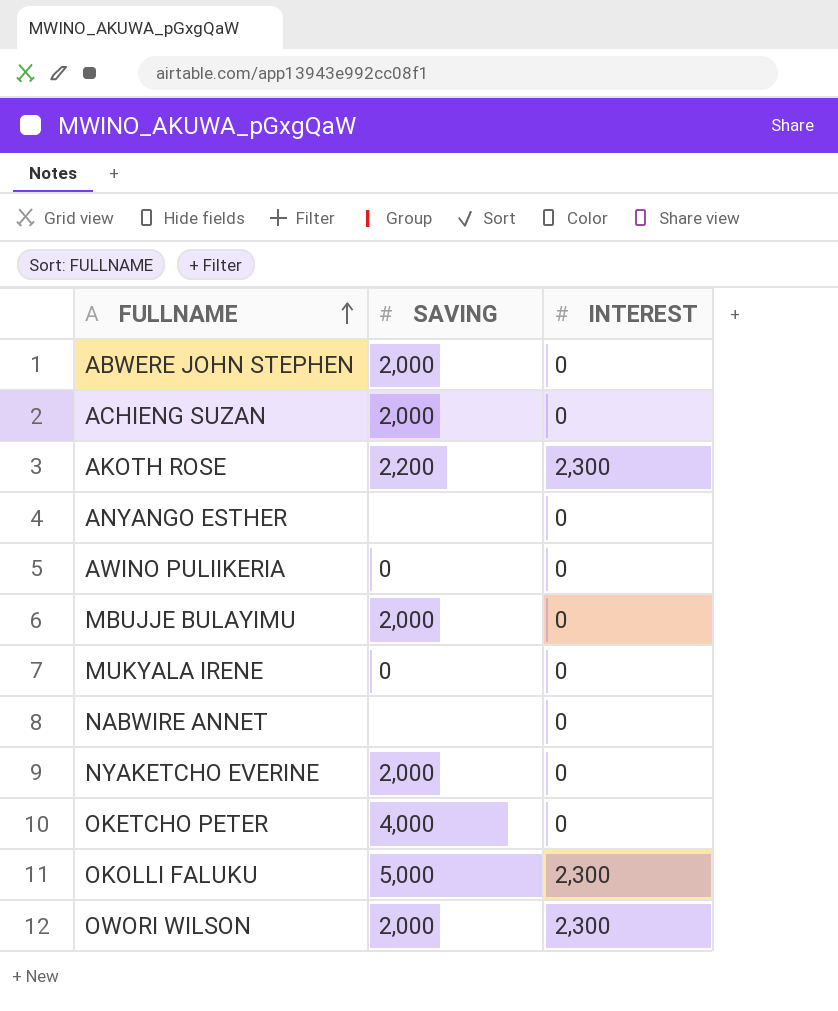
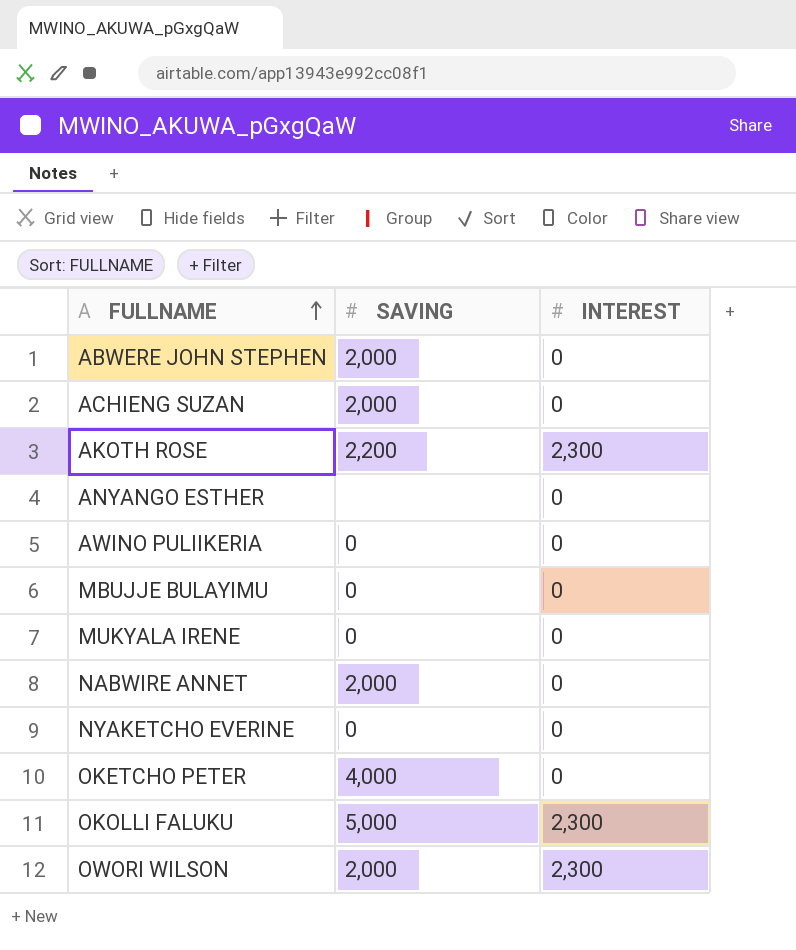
MBUJJE BULAYIMU | SAVING: 2,000 -> 0
NABWIRE ANNET | SAVING: none -> 2,000
NYAKETCHO EVERINE | SAVING: 2,000 -> 0

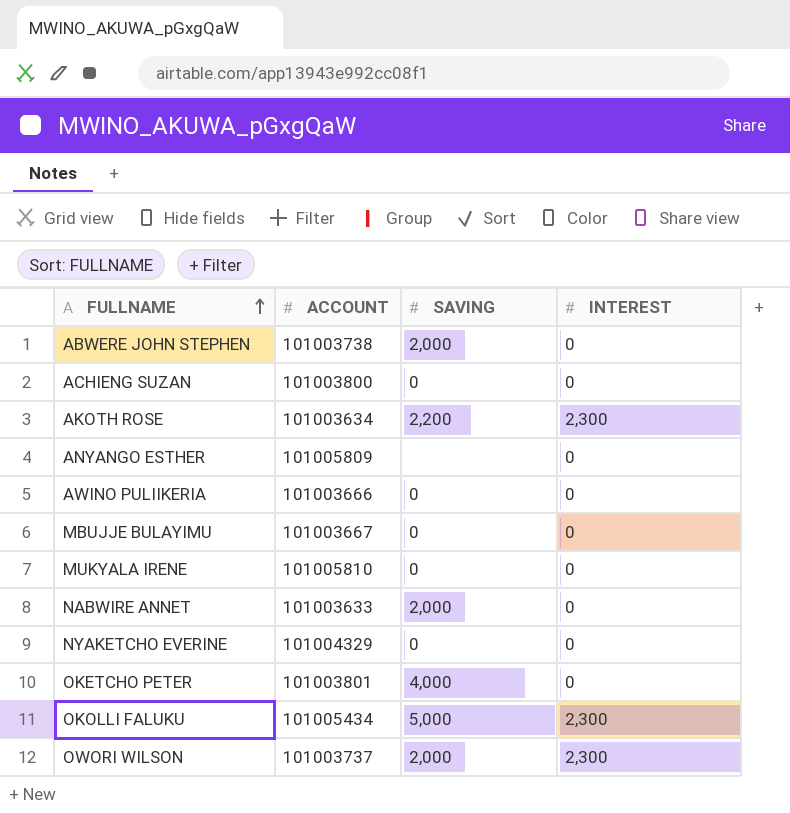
column ACCOUNT | position: none -> 2
ACHIENG SUZAN | SAVING: 2,000 -> 0

